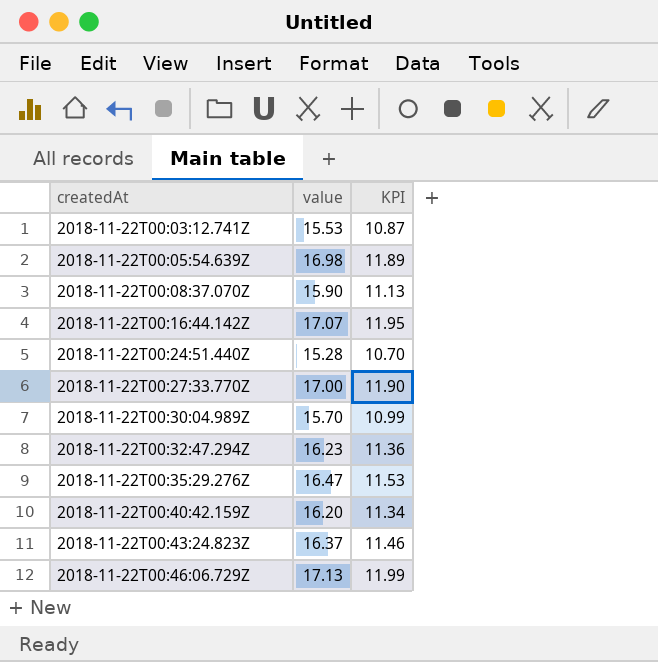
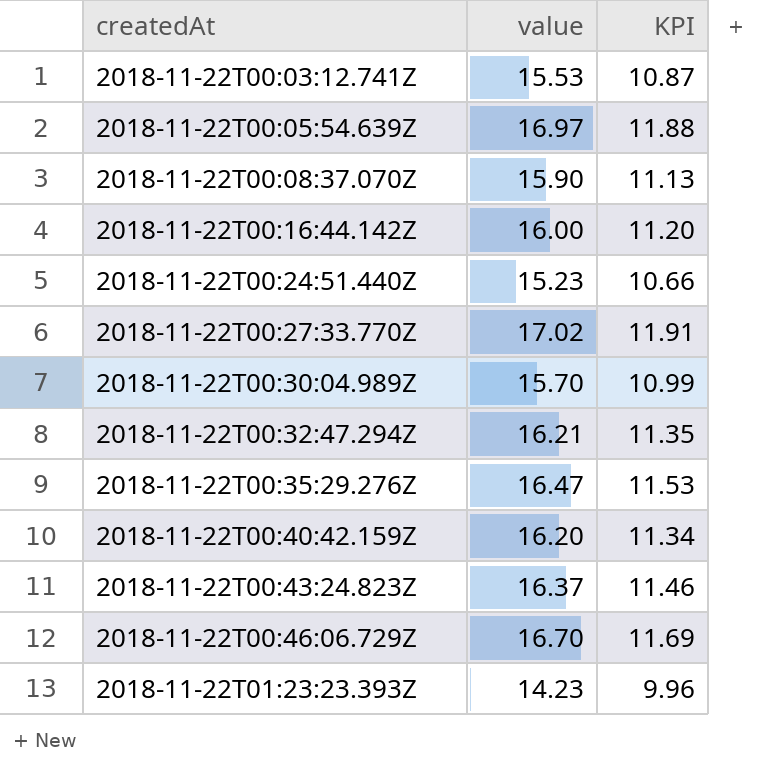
2018-11-22T00:05:54.639Z | value: 16.98 -> 16.97
2018-11-22T00:05:54.639Z | KPI: 11.89 -> 11.88
2018-11-22T00:16:44.142Z | value: 17.07 -> 16.00
2018-11-22T00:16:44.142Z | KPI: 11.95 -> 11.20
2018-11-22T00:24:51.440Z | value: 15.28 -> 15.23
2018-11-22T00:24:51.440Z | KPI: 10.70 -> 10.66
2018-11-22T00:27:33.770Z | value: 17.00 -> 17.02
2018-11-22T00:27:33.770Z | KPI: 11.90 -> 11.91
2018-11-22T00:32:47.294Z | value: 16.23 -> 16.21
2018-11-22T00:32:47.294Z | KPI: 11.36 -> 11.35
2018-11-22T00:46:06.729Z | value: 17.13 -> 16.70
2018-11-22T00:46:06.729Z | KPI: 11.99 -> 11.69
row 2018-11-22T01:23:23.393Z: none -> 14.23 | 9.96

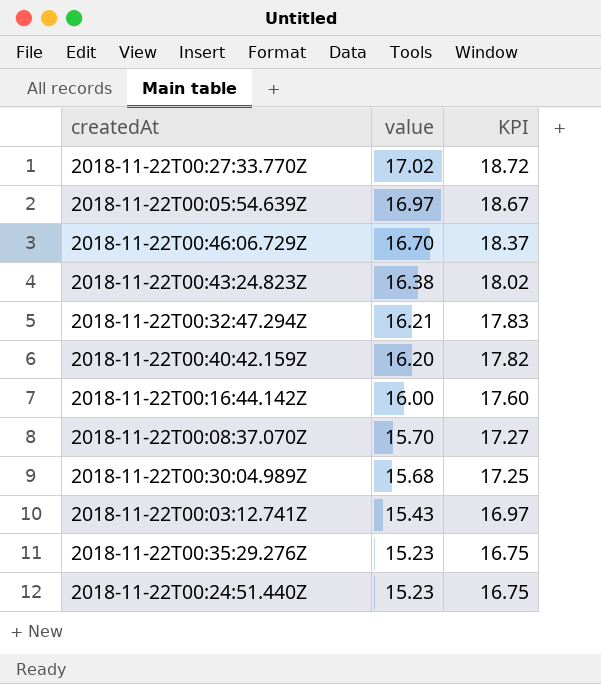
row order: createdAt ascending -> value descending
column KPI | formula: [value] * 0.7 -> [value] * 1.1
row 2018-11-22T01:23:23.393Z: 14.23 | 9.96 -> none
2018-11-22T00:43:24.823Z | value: 16.37 -> 16.38
2018-11-22T00:08:37.070Z | value: 15.90 -> 15.70
2018-11-22T00:30:04.989Z | value: 15.70 -> 15.68
2018-11-22T00:03:12.741Z | value: 15.53 -> 15.43
2018-11-22T00:35:29.276Z | value: 16.47 -> 15.23

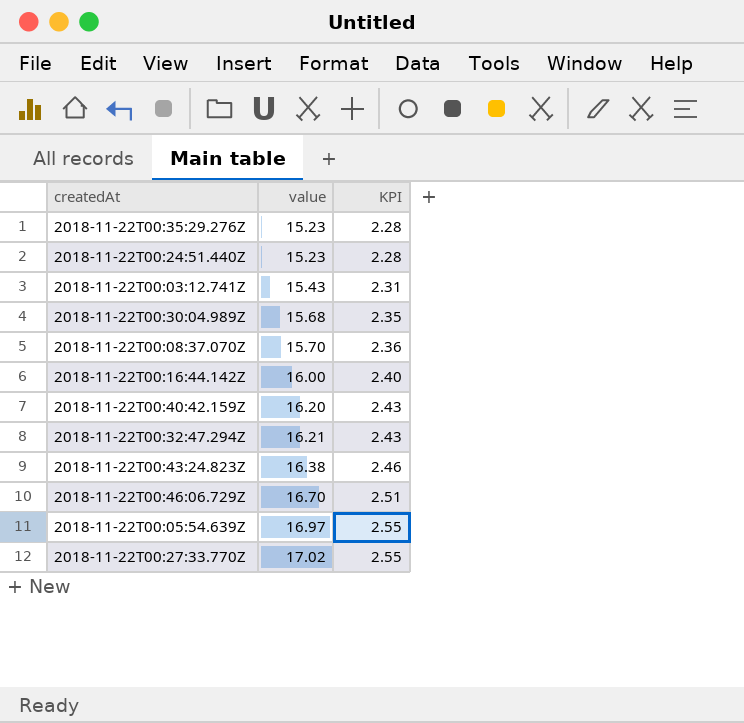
row order: value descending -> value ascending
column KPI | formula: [value] * 1.1 -> [value] * 0.15

